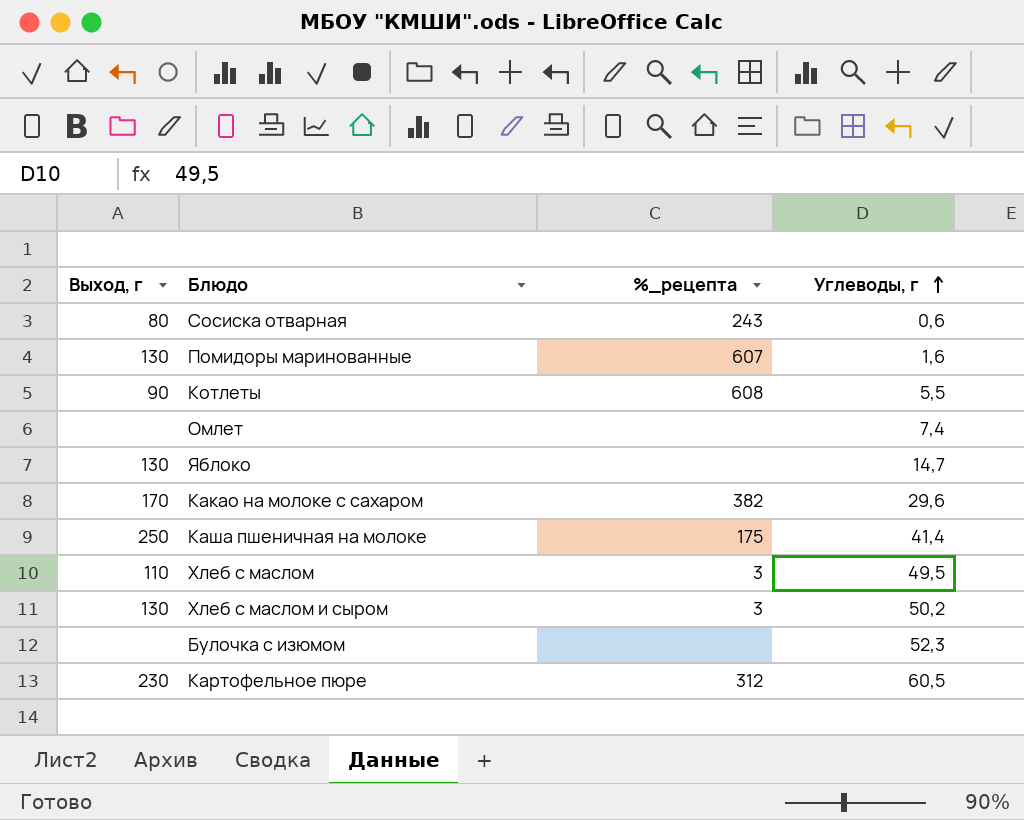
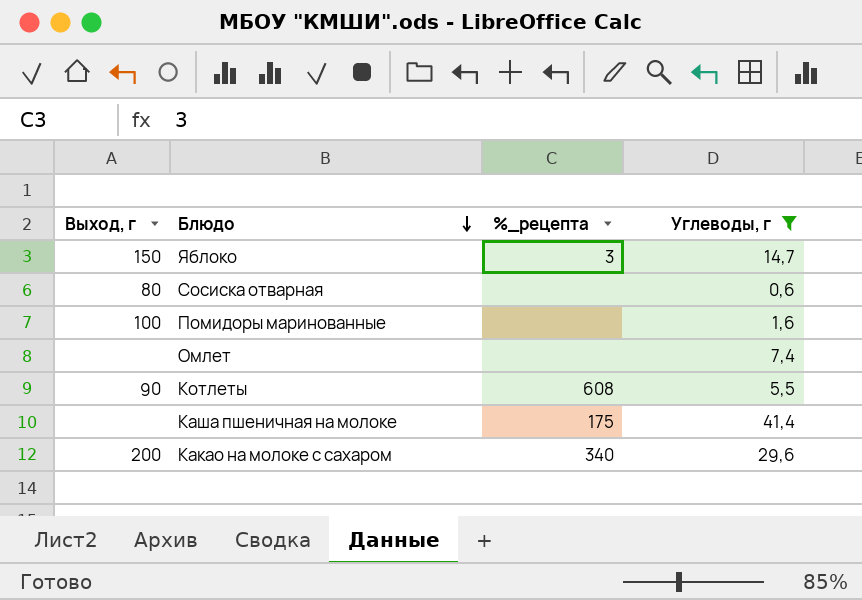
filter: none -> Углеводы, г <= 41,4
row order: Углеводы, г ascending -> Блюдо descending
Яблоко | Выход, г: 130 -> 150
Яблоко | %_рецепта: none -> 3
Сосиска отварная | %_рецепта: 243 -> none
Помидоры маринованные | Выход, г: 130 -> 100
Помидоры маринованные | %_рецепта: 607 -> none
Каша пшеничная на молоке | Выход, г: 250 -> none
Какао на молоке с сахаром | Выход, г: 170 -> 200
Какао на молоке с сахаром | %_рецепта: 382 -> 340

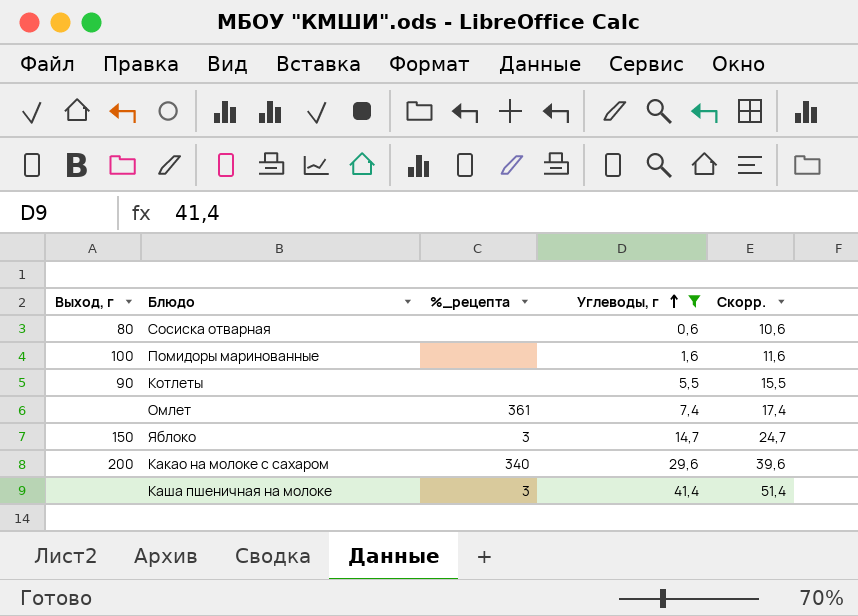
row order: Блюдо descending -> Углеводы, г ascending
column Скорр. | formula: none -> [Углеводы, г] + 10
Котлеты | %_рецепта: 608 -> none
Омлет | %_рецепта: none -> 361
Каша пшеничная на молоке | %_рецепта: 175 -> 3

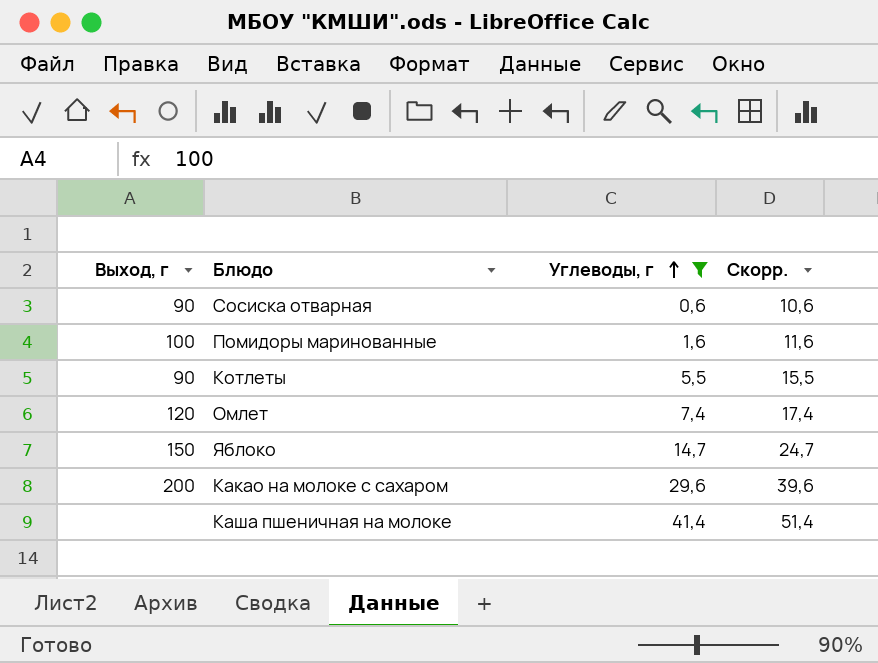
column %_рецепта | position: 3 -> none
Сосиска отварная | Выход, г: 80 -> 90
Омлет | Выход, г: none -> 120

